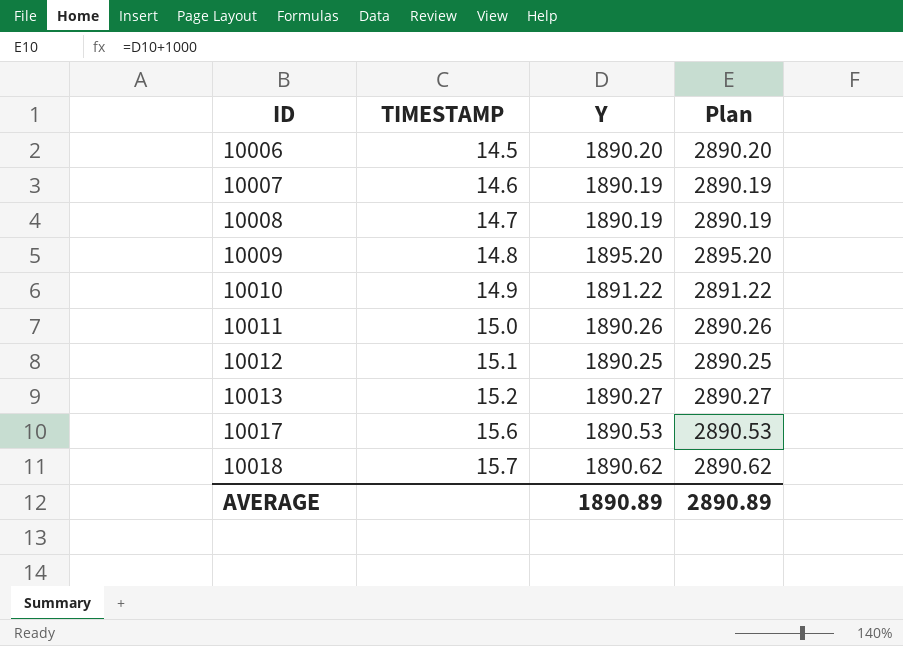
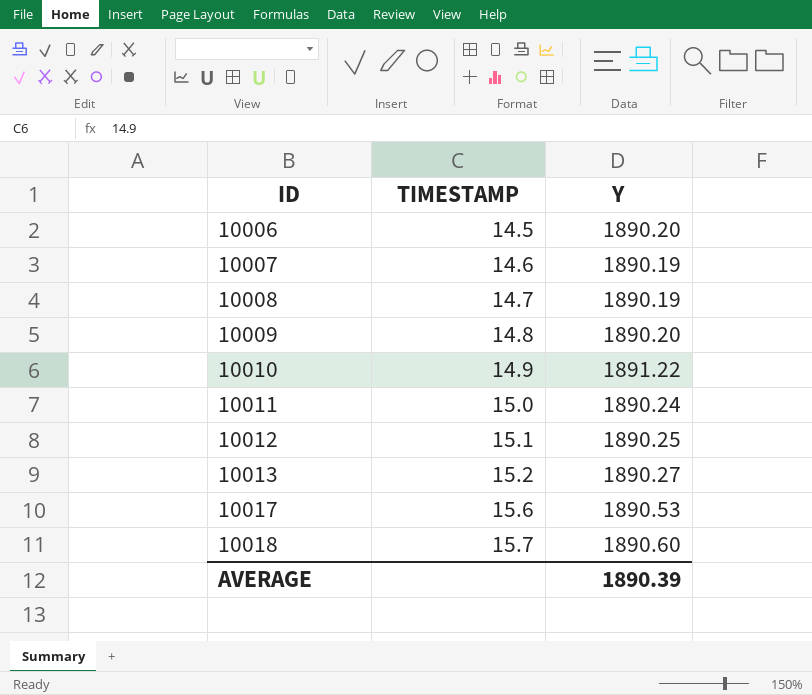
column Plan | formula: [Y] + 1000 -> none
10009 | Y: 1895.20 -> 1890.20
10011 | Y: 1890.26 -> 1890.24
10018 | Y: 1890.62 -> 1890.60
AVERAGE | Y: 1890.89 -> 1890.39

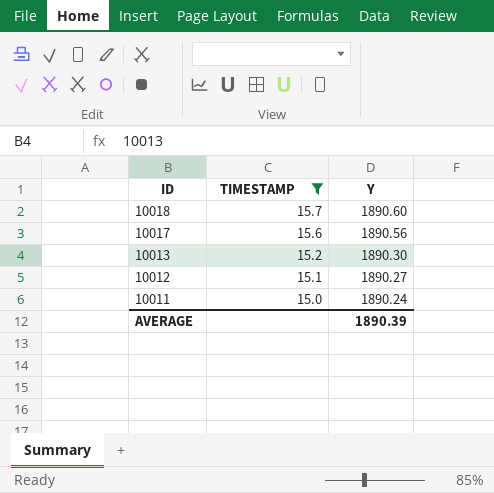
filter: none -> TIMESTAMP >= 15.0
row order: ID ascending -> ID descending
10017 | Y: 1890.53 -> 1890.56
10013 | Y: 1890.27 -> 1890.30
10012 | Y: 1890.25 -> 1890.27

